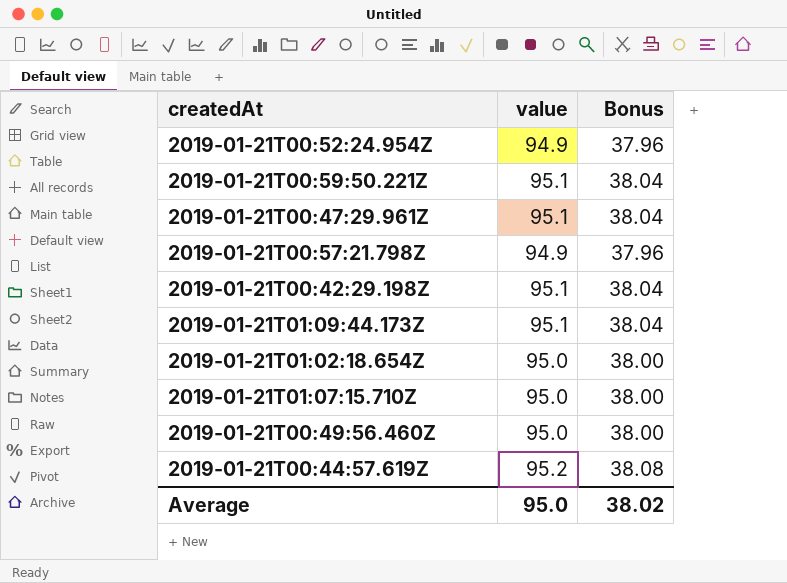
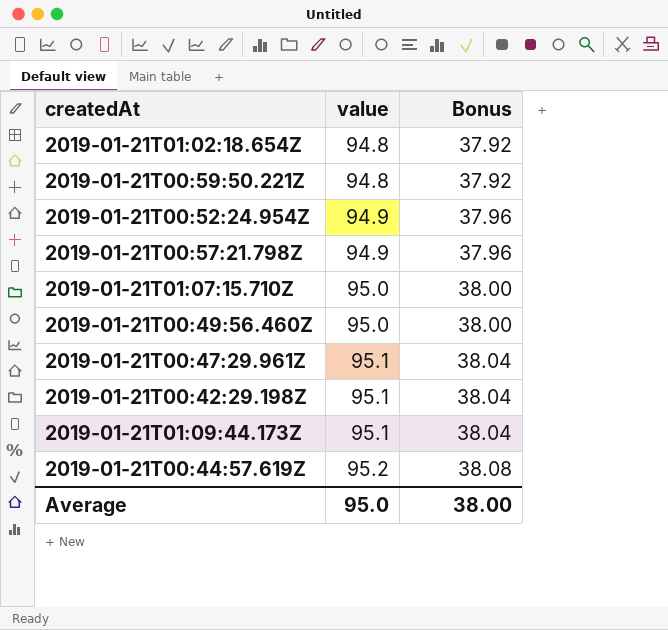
row order: none -> value ascending
2019-01-21T01:02:18.654Z | value: 95.0 -> 94.8
2019-01-21T01:02:18.654Z | Bonus: 38.00 -> 37.92
2019-01-21T00:59:50.221Z | value: 95.1 -> 94.8
2019-01-21T00:59:50.221Z | Bonus: 38.04 -> 37.92
Average | Bonus: 38.02 -> 38.00

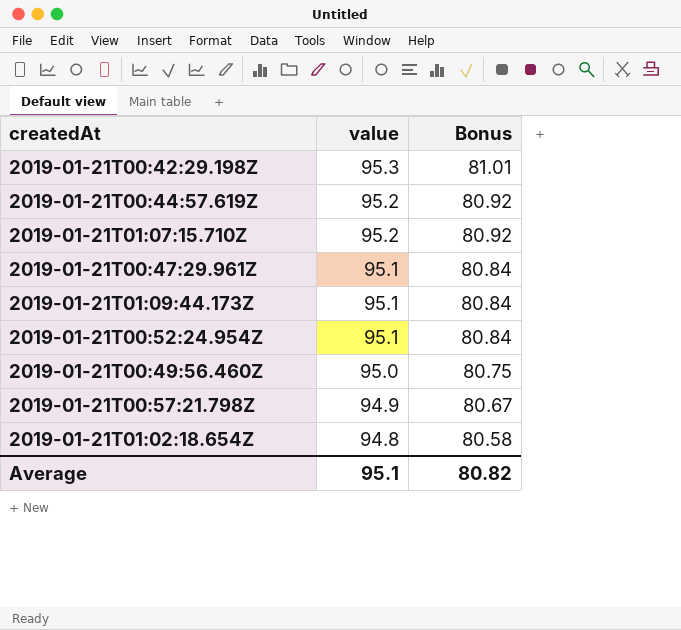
row order: value ascending -> value descending
column Bonus | formula: [value] * 0.4 -> [value] * 0.85
row 2019-01-21T00:59:50.221Z: 94.8 | 37.92 -> none
2019-01-21T00:42:29.198Z | value: 95.1 -> 95.3
2019-01-21T01:07:15.710Z | value: 95.0 -> 95.2
2019-01-21T00:52:24.954Z | value: 94.9 -> 95.1
Average | value: 95.0 -> 95.1
Average | Bonus: 38.00 -> 80.82

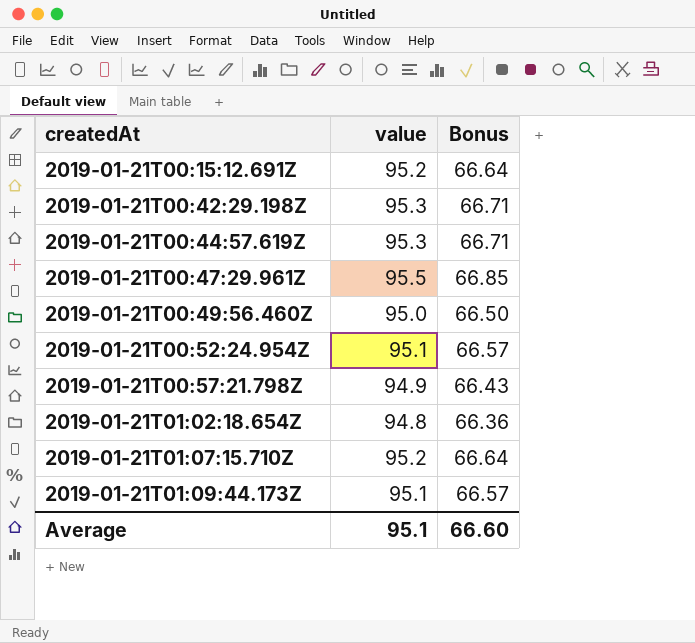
row order: value descending -> createdAt ascending
column Bonus | formula: [value] * 0.85 -> [value] * 0.7
row 2019-01-21T00:15:12.691Z: none -> 95.2 | 66.64
2019-01-21T00:44:57.619Z | value: 95.2 -> 95.3
2019-01-21T00:47:29.961Z | value: 95.1 -> 95.5
Average | Bonus: 80.82 -> 66.60

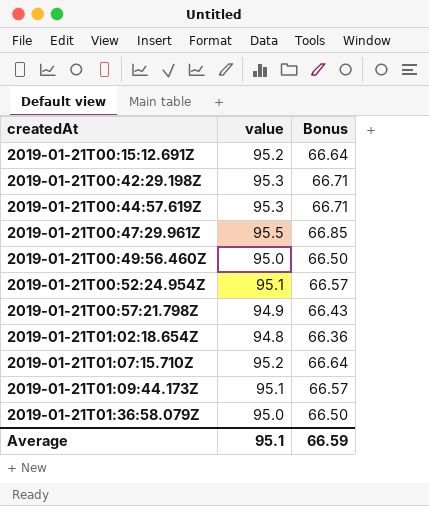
row 2019-01-21T01:36:58.079Z: none -> 95.0 | 66.50
Average | Bonus: 66.60 -> 66.59

